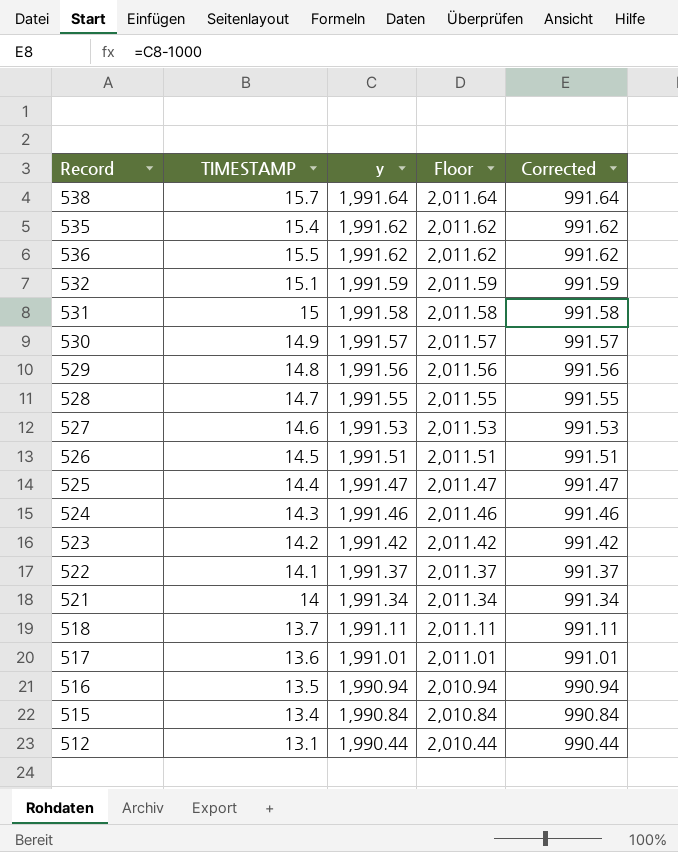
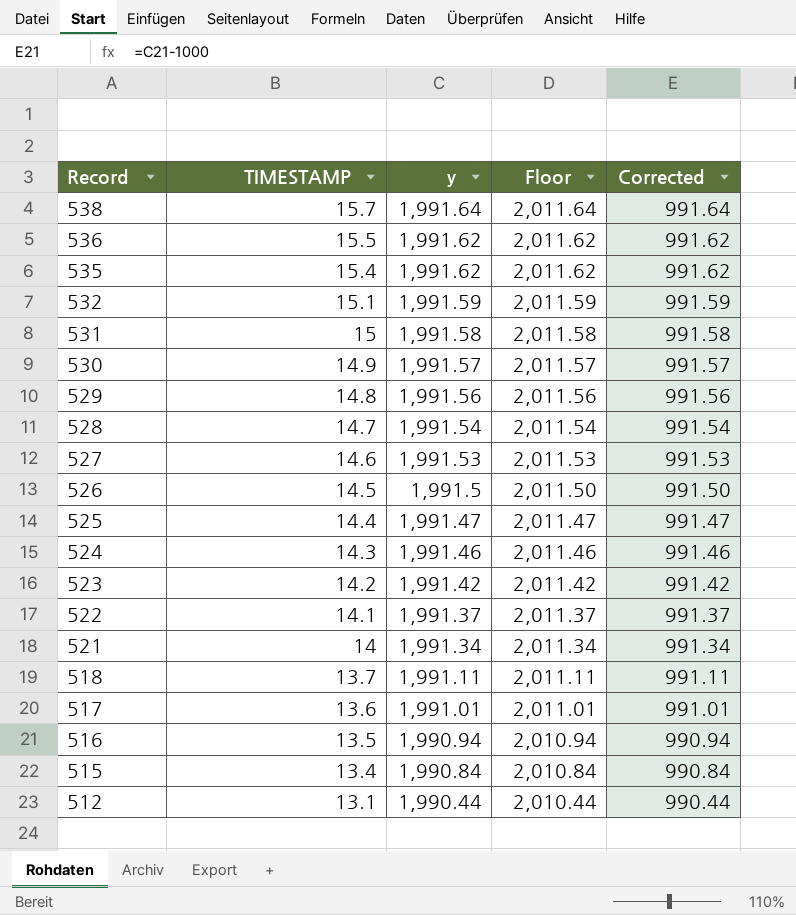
row order: y descending -> Record descending
528 | y: 1,991.55 -> 1,991.54
528 | Floor: 2,011.55 -> 2,011.54
528 | Corrected: 991.55 -> 991.54
526 | y: 1,991.51 -> 1,991.5
526 | Floor: 2,011.51 -> 2,011.50
526 | Corrected: 991.51 -> 991.50

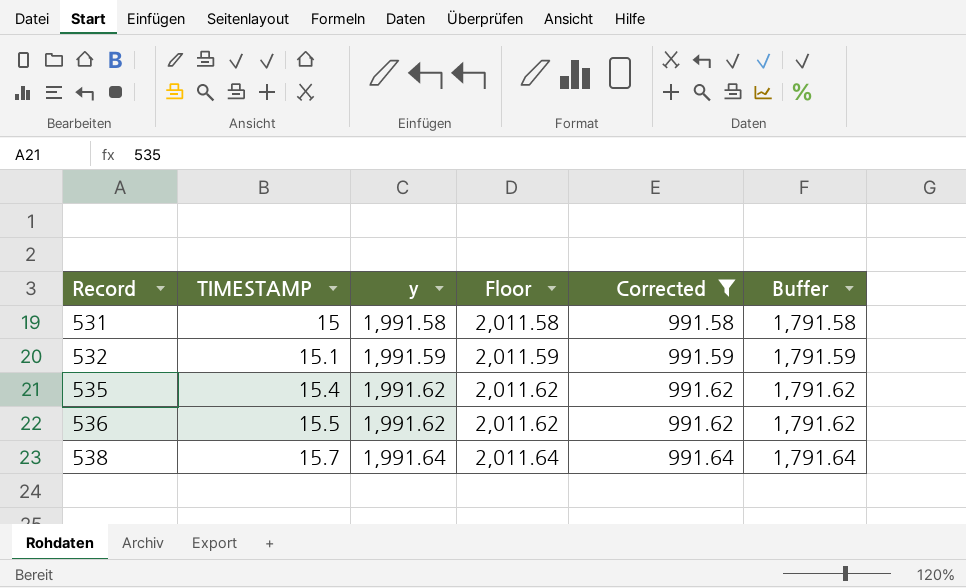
filter: none -> Corrected >= 991.58
row order: Record descending -> Record ascending
column Buffer | formula: none -> [y] - 200

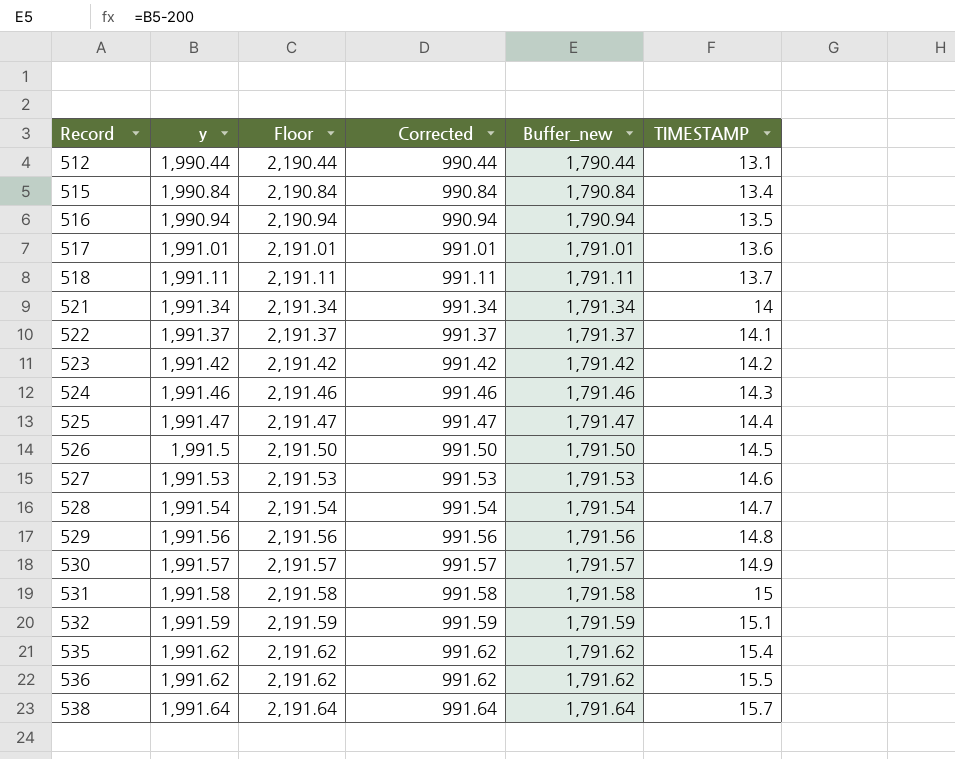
filter: Corrected >= 991.58 -> none
column Floor | formula: [y] + 20 -> [y] + 200
column name: Buffer -> Buffer_new
column TIMESTAMP | position: 2 -> 6

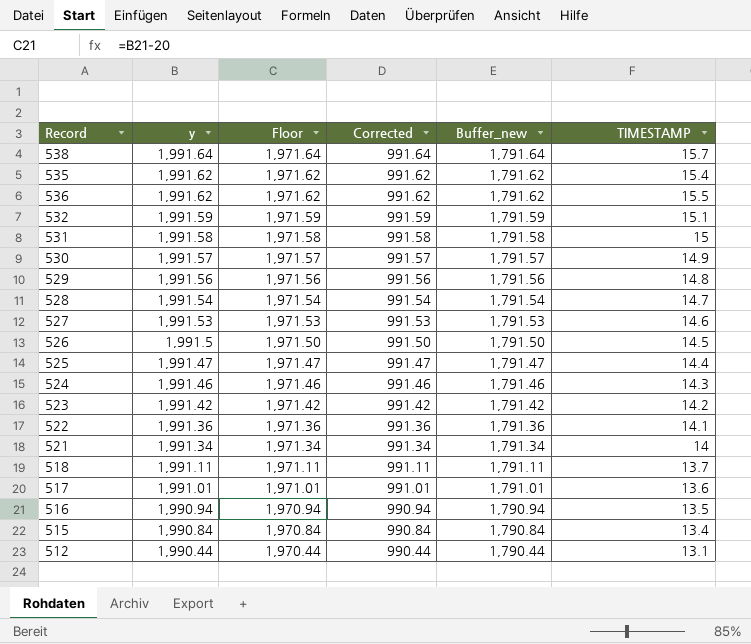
row order: Record ascending -> y descending
column Floor | formula: [y] + 200 -> [y] - 20
522 | y: 1,991.37 -> 1,991.36
522 | Corrected: 991.37 -> 991.36
522 | Buffer_new: 1,791.37 -> 1,791.36

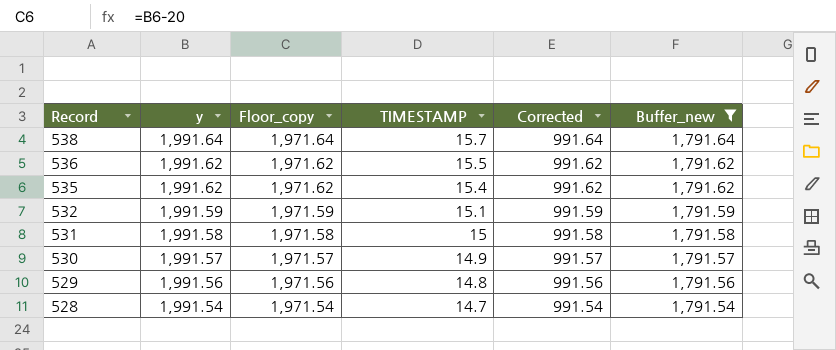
filter: none -> Buffer_new >= 1,791.54
row order: y descending -> Record descending
column name: Floor -> Floor_copy
column TIMESTAMP | position: 6 -> 4

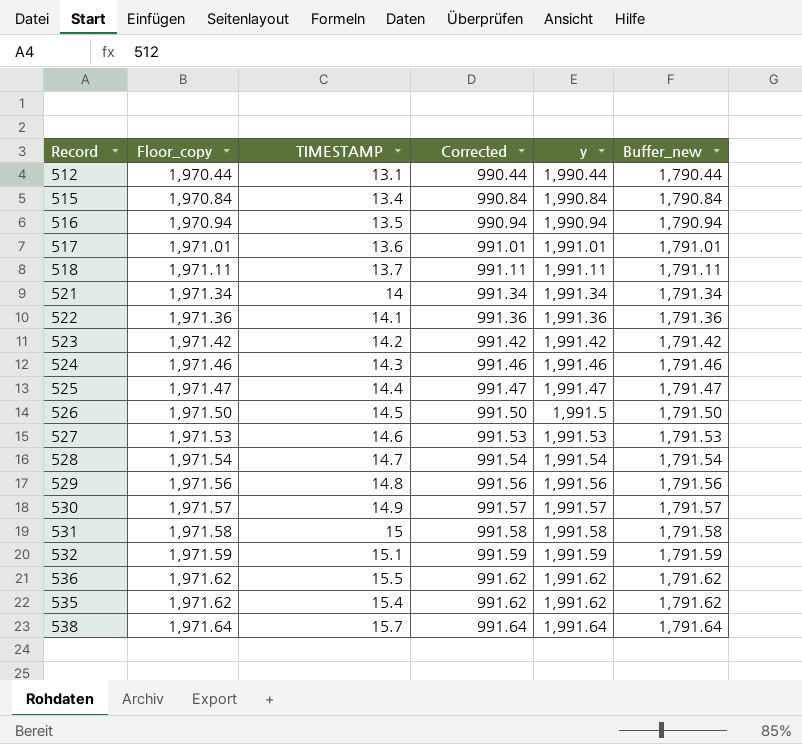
filter: Buffer_new >= 1,791.54 -> none
row order: Record descending -> Floor_copy ascending
column y | position: 2 -> 5

